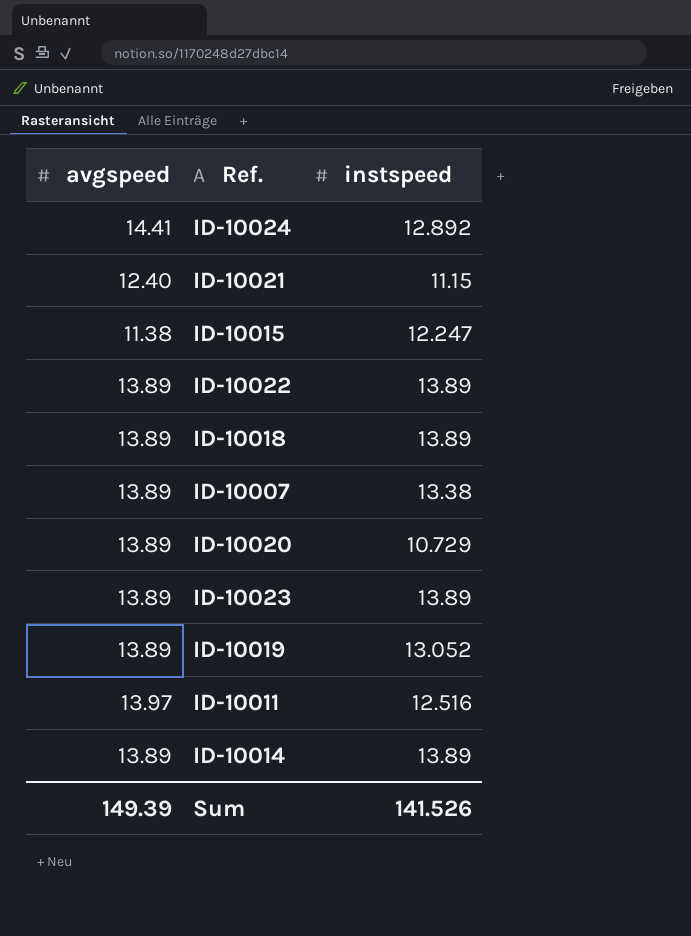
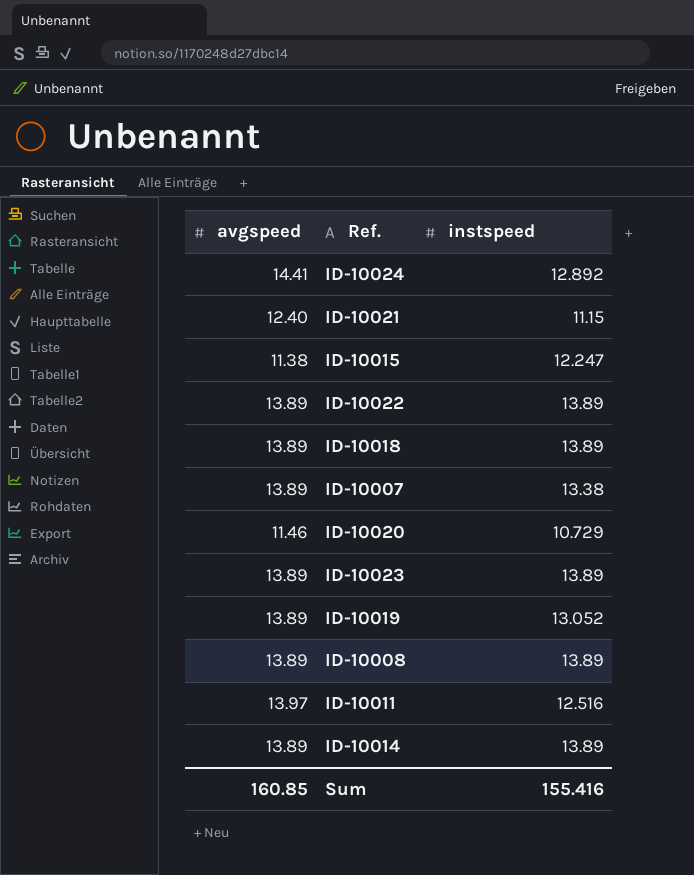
ID-10020 | avgspeed: 13.89 -> 11.46
row ID-10008: none -> 13.89 | 13.89
Sum | avgspeed: 149.39 -> 160.85
Sum | instspeed: 141.526 -> 155.416

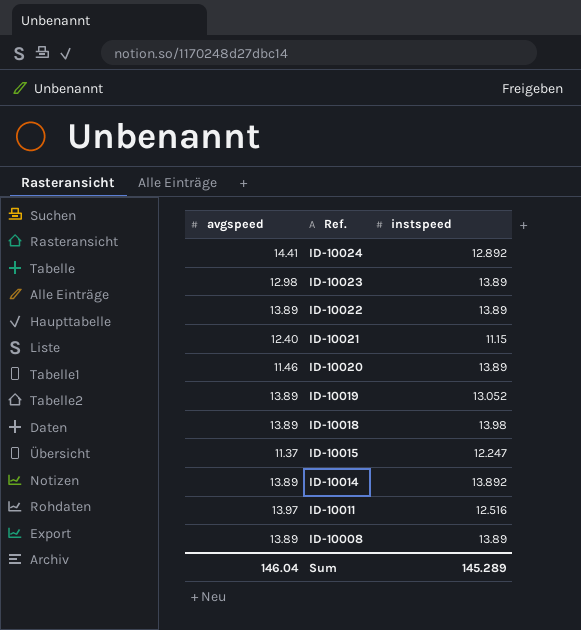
row order: none -> Ref. descending
row ID-10007: 13.89 | 13.38 -> none
ID-10023 | avgspeed: 13.89 -> 12.98
ID-10020 | instspeed: 10.729 -> 13.89
ID-10018 | instspeed: 13.89 -> 13.98
ID-10015 | avgspeed: 11.38 -> 11.37
ID-10014 | instspeed: 13.89 -> 13.892
Sum | avgspeed: 160.85 -> 146.04
Sum | instspeed: 155.416 -> 145.289

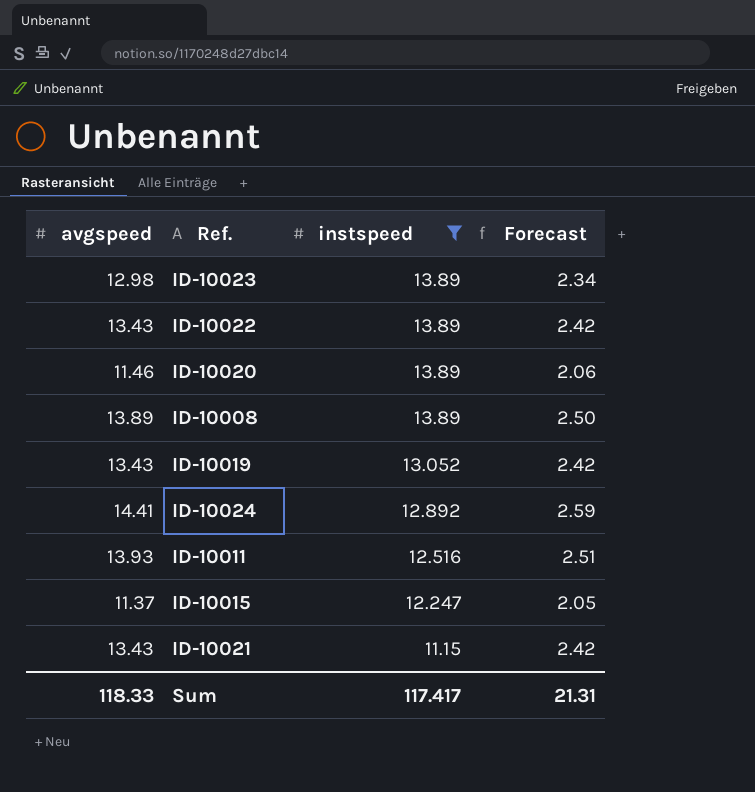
filter: none -> instspeed <= 13.89
row order: Ref. descending -> instspeed descending
column Forecast | formula: none -> [avgspeed] * 0.18
ID-10022 | avgspeed: 13.89 -> 13.43
ID-10019 | avgspeed: 13.89 -> 13.43
ID-10011 | avgspeed: 13.97 -> 13.93
ID-10021 | avgspeed: 12.40 -> 13.43
Sum | avgspeed: 146.04 -> 118.33
Sum | instspeed: 145.289 -> 117.417

